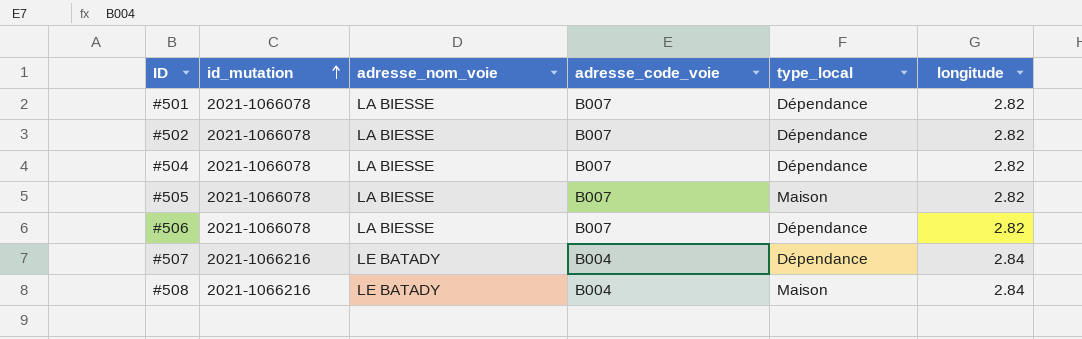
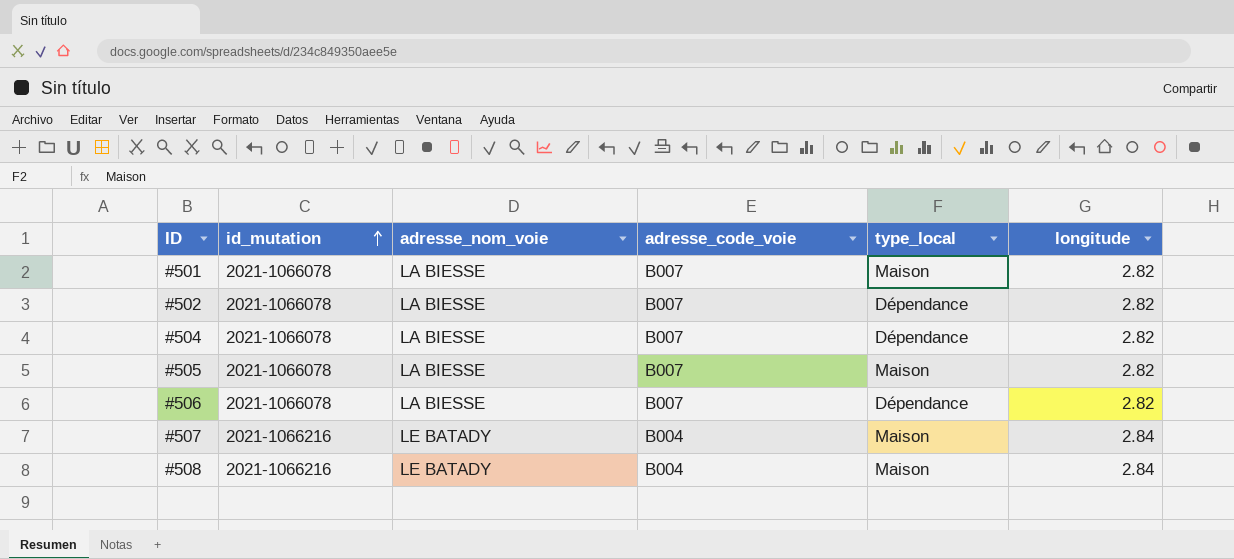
#501 | type_local: Dépendance -> Maison
#507 | type_local: Dépendance -> Maison

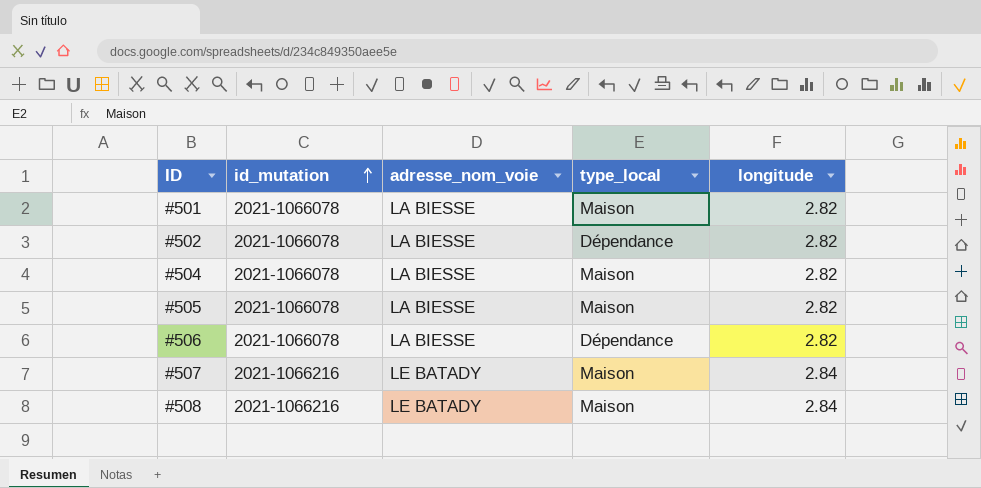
column adresse_code_voie | position: 4 -> none
#504 | type_local: Dépendance -> Maison

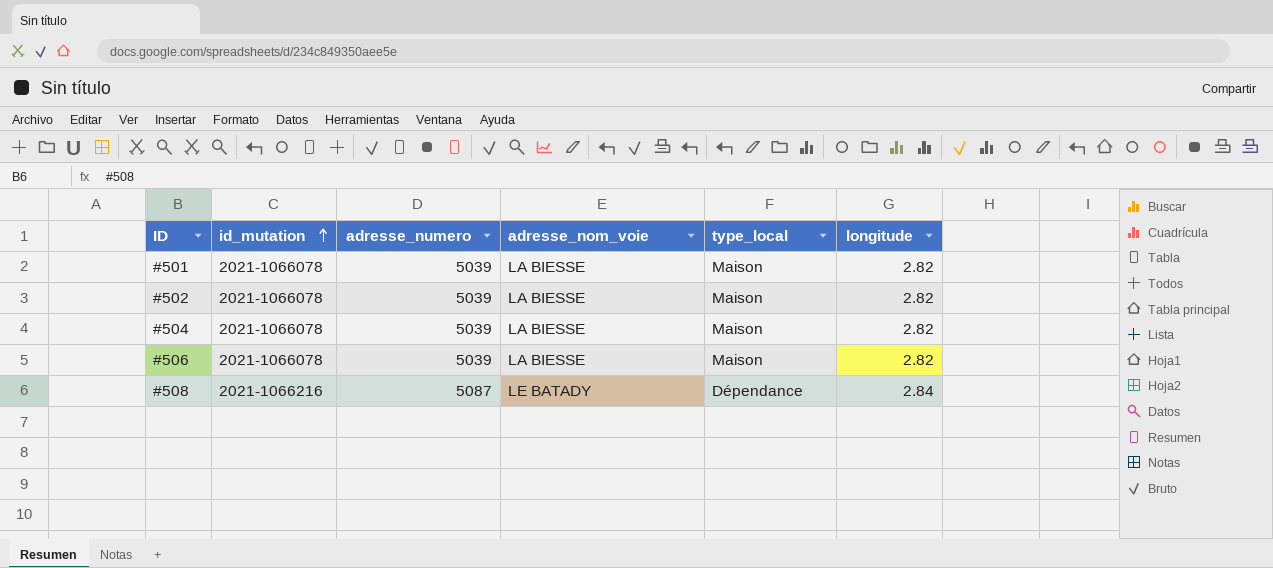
column adresse_numero | position: none -> 3
row #505: 2021-1066078 | LA BIESSE | Maison | 2.82 -> none
row #507: 2021-1066216 | LE BATADY | Maison | 2.84 -> none
#502 | type_local: Dépendance -> Maison
#506 | type_local: Dépendance -> Maison
#508 | type_local: Maison -> Dépendance

